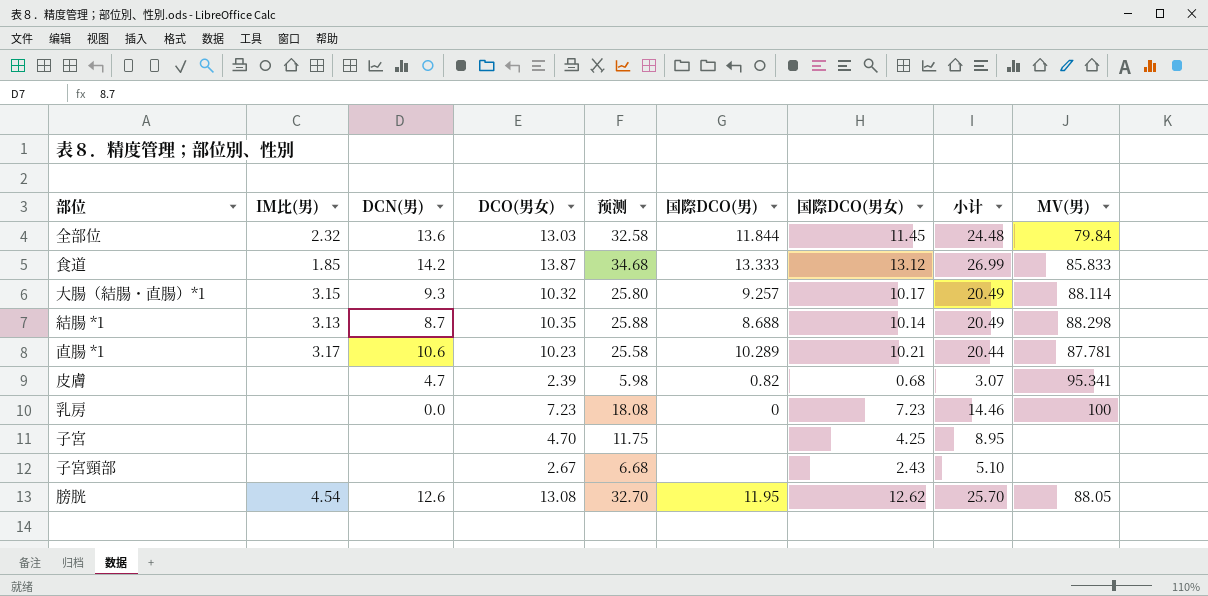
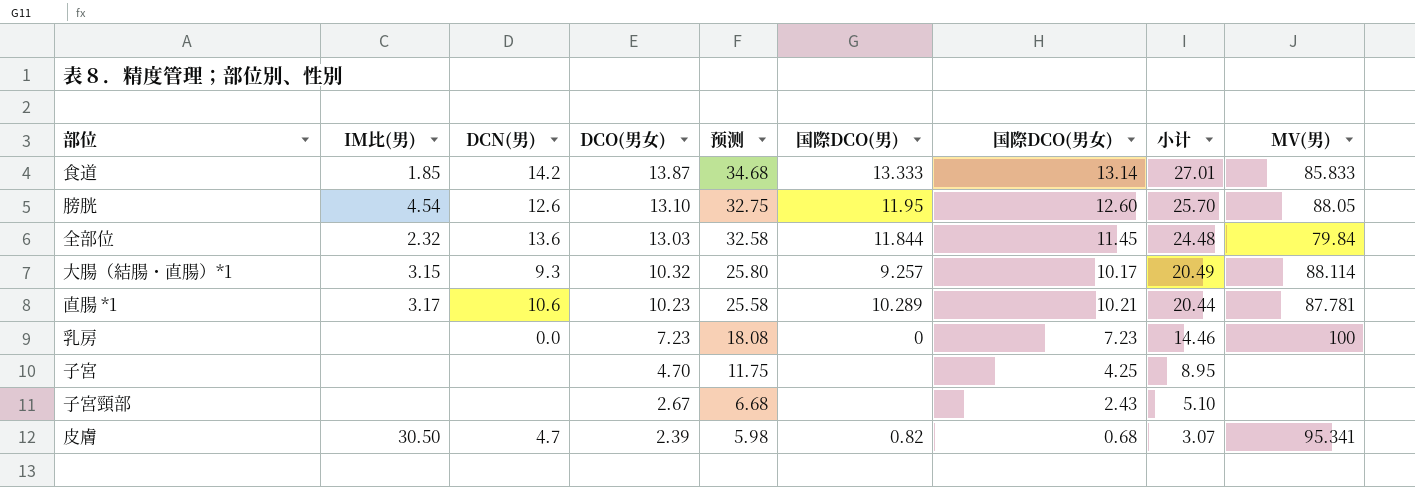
row order: none -> DCO(男女) descending
row 結腸 *1: 3.13 | 8.7 | 10.35 | 25.88 | 8.688 | 10.14 | 20.49 | 88.298 -> none
食道 | 国際DCO(男女): 13.12 -> 13.14
食道 | 小计: 26.99 -> 27.01
膀胱 | DCO(男女): 13.08 -> 13.10
膀胱 | 预测: 32.70 -> 32.75
膀胱 | 国際DCO(男女): 12.62 -> 12.60
皮膚 | IM比(男): none -> 30.50

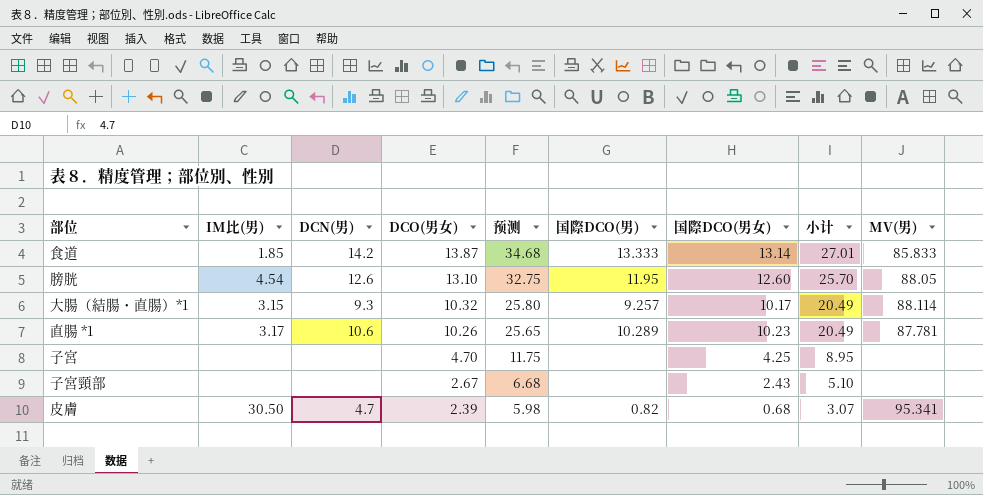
row 全部位: 2.32 | 13.6 | 13.03 | 32.58 | 11.844 | 11.45 | 24.48 | 79.84 -> none
row 乳房: none | 0.0 | 7.23 | 18.08 | 0 | 7.23 | 14.46 | 100 -> none
直腸 *1 | DCO(男女): 10.23 -> 10.26
直腸 *1 | 预测: 25.58 -> 25.65
直腸 *1 | 国際DCO(男女): 10.21 -> 10.23
直腸 *1 | 小计: 20.44 -> 20.49

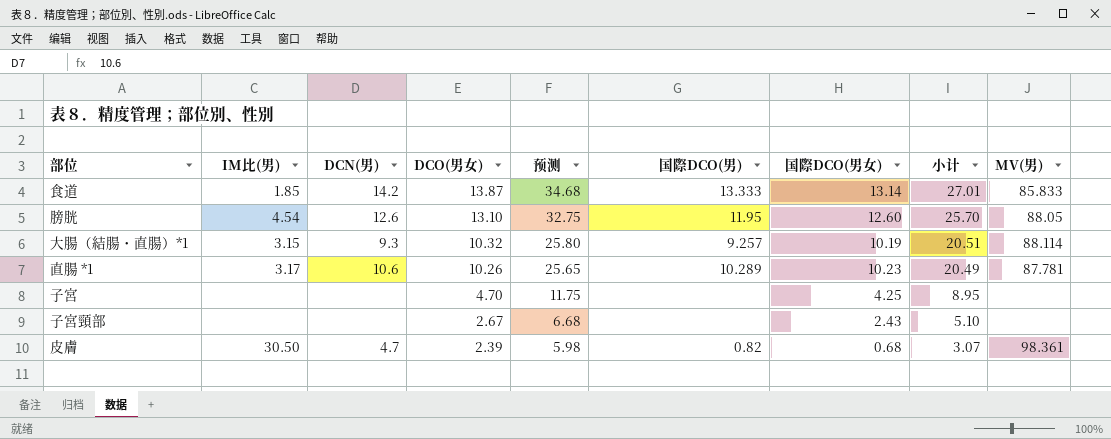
大腸（結腸・直腸）*1 | 国際DCO(男女): 10.17 -> 10.19
大腸（結腸・直腸）*1 | 小计: 20.49 -> 20.51
皮膚 | MV(男): 95.341 -> 98.361

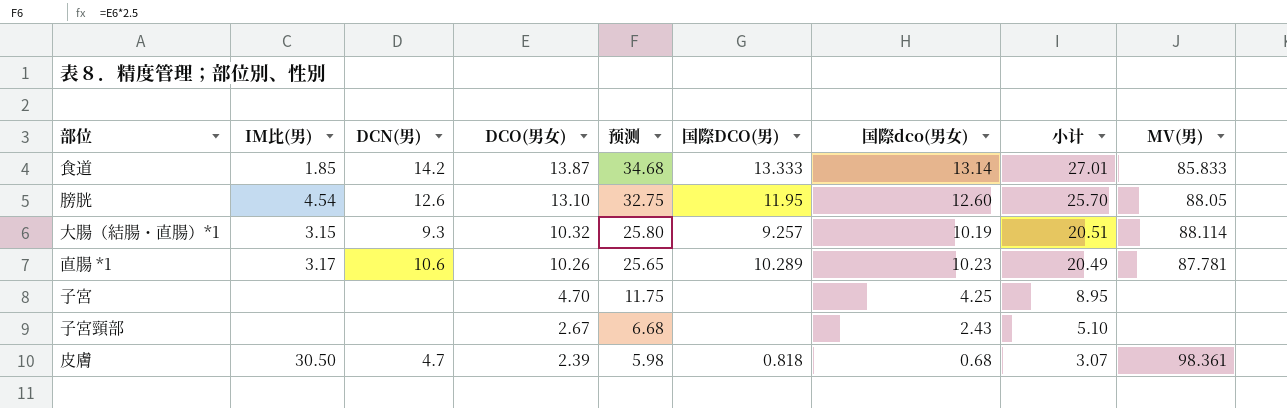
column name: 国際DCO(男女) -> 国際dco(男女)
皮膚 | 国際DCO(男): 0.82 -> 0.818

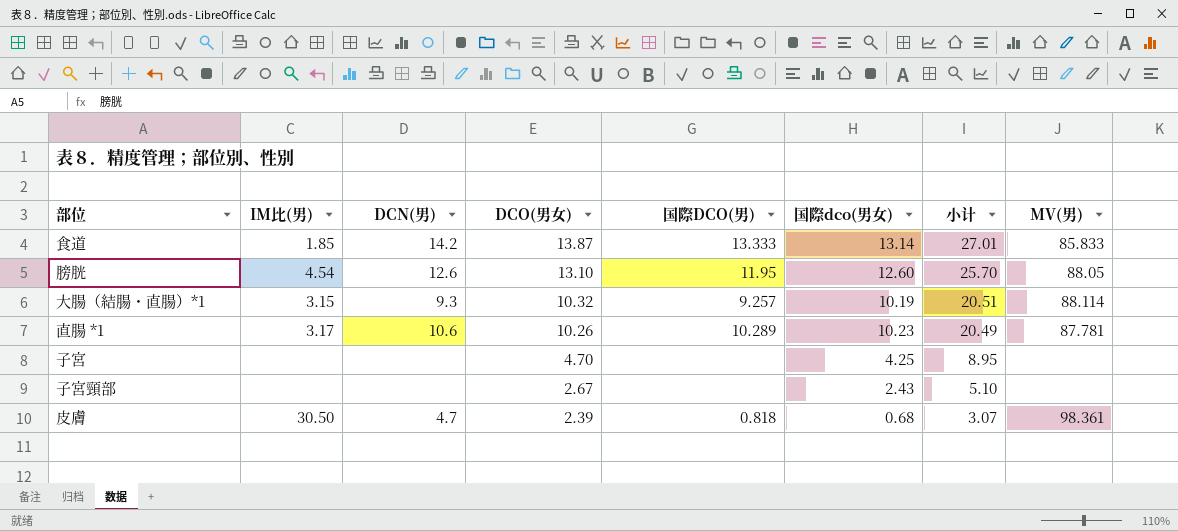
column 预测 | formula: [DCO(男女)] * 2.5 -> none

